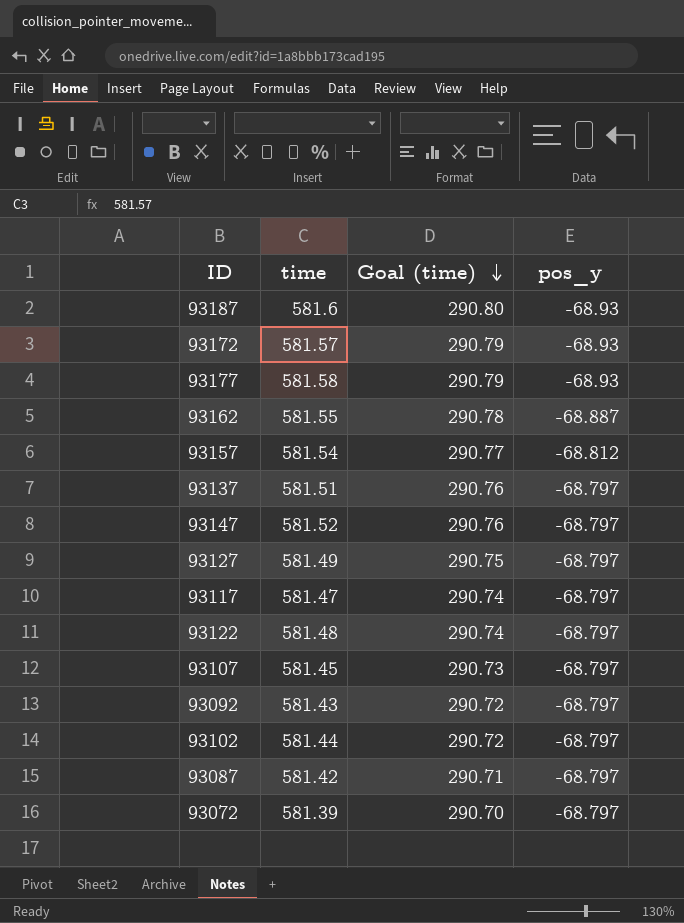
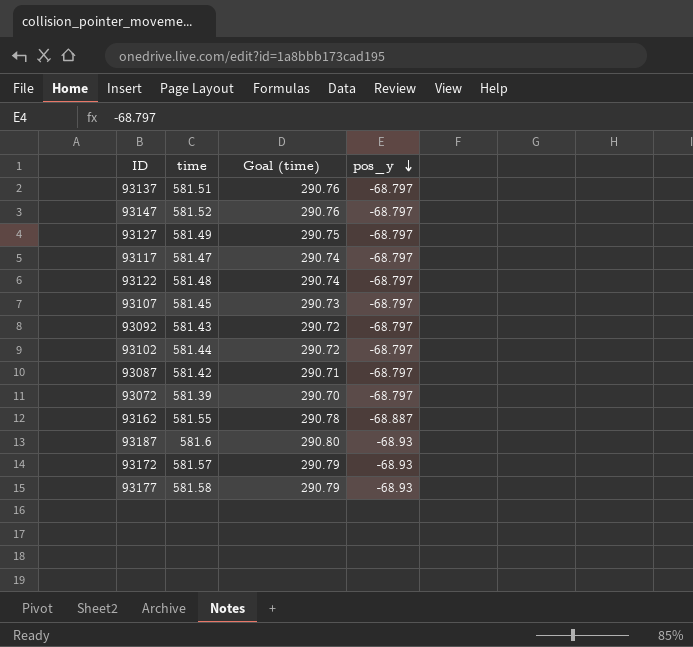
row order: Goal (time) descending -> pos_y descending
row 93157: 581.54 | 290.77 | -68.812 -> none

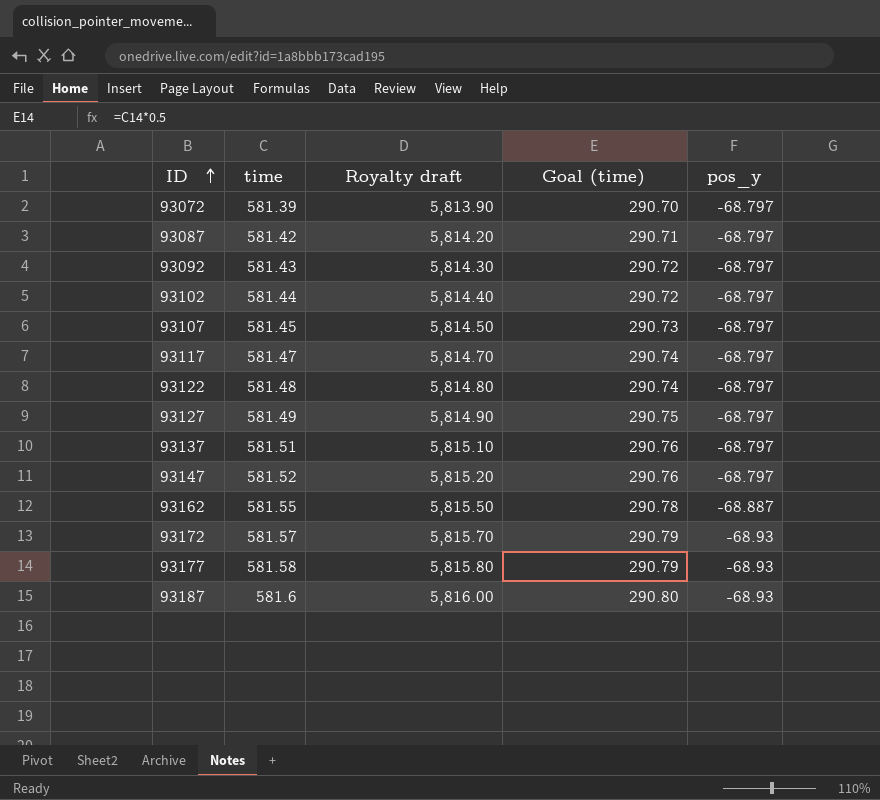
row order: pos_y descending -> ID ascending
column Royalty draft | formula: none -> [time] * 10

